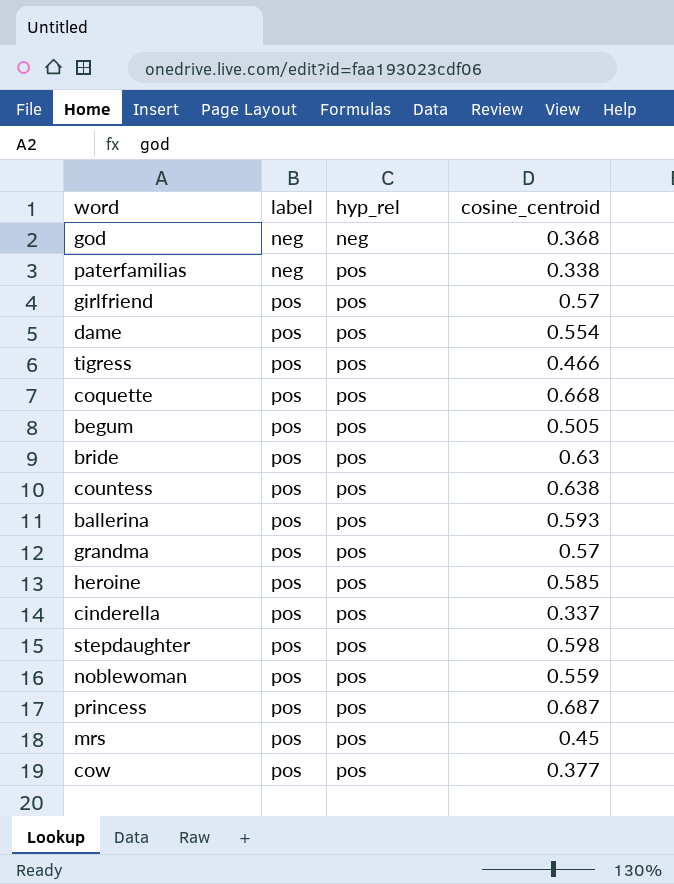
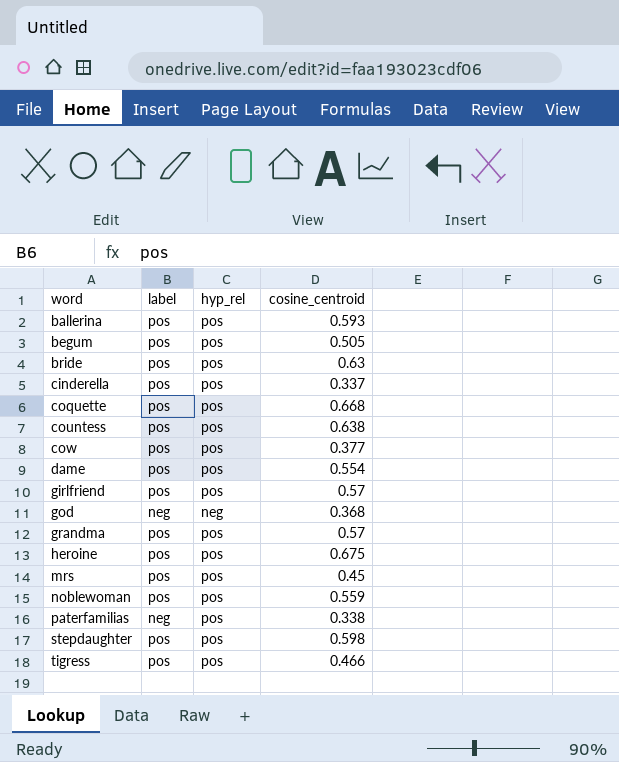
row order: label ascending -> word ascending
row princess: pos | pos | 0.687 -> none
heroine | cosine_centroid: 0.585 -> 0.675

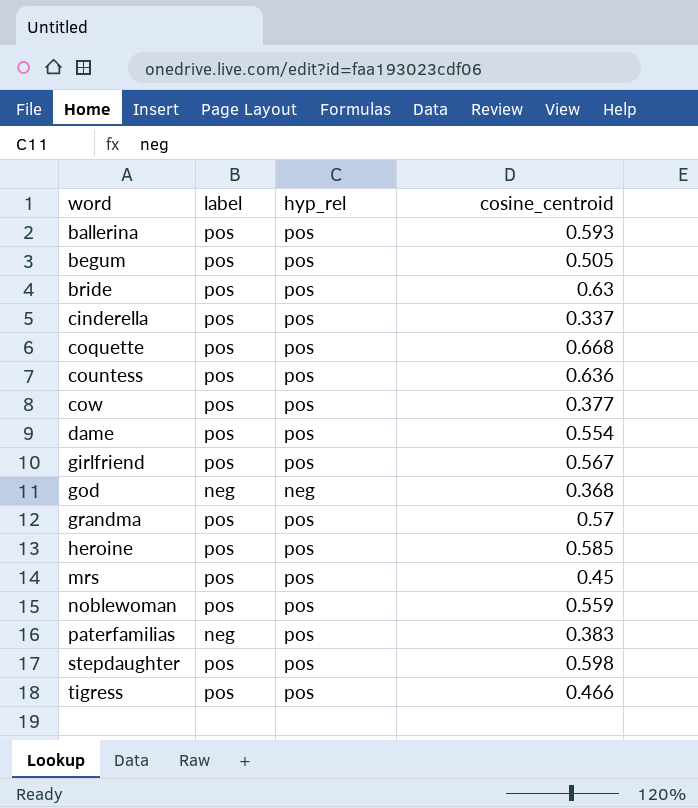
countess | cosine_centroid: 0.638 -> 0.636
girlfriend | cosine_centroid: 0.57 -> 0.567
heroine | cosine_centroid: 0.675 -> 0.585
paterfamilias | cosine_centroid: 0.338 -> 0.383

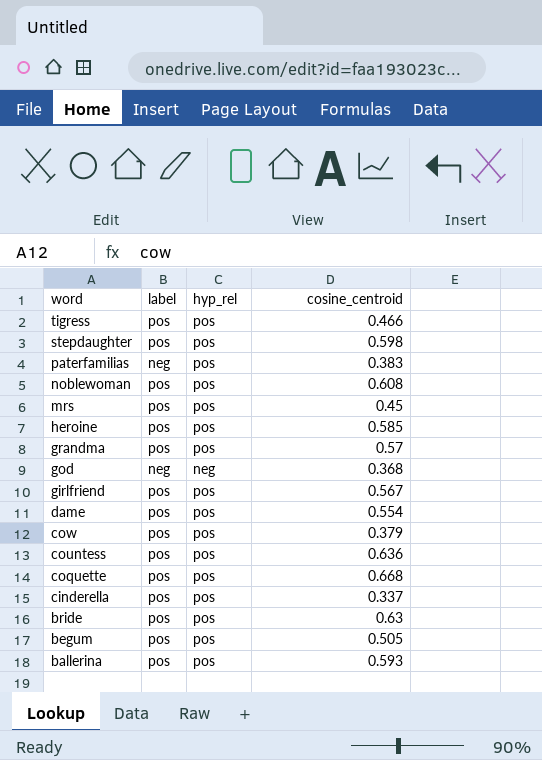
row order: word ascending -> word descending
noblewoman | cosine_centroid: 0.559 -> 0.608
cow | cosine_centroid: 0.377 -> 0.379

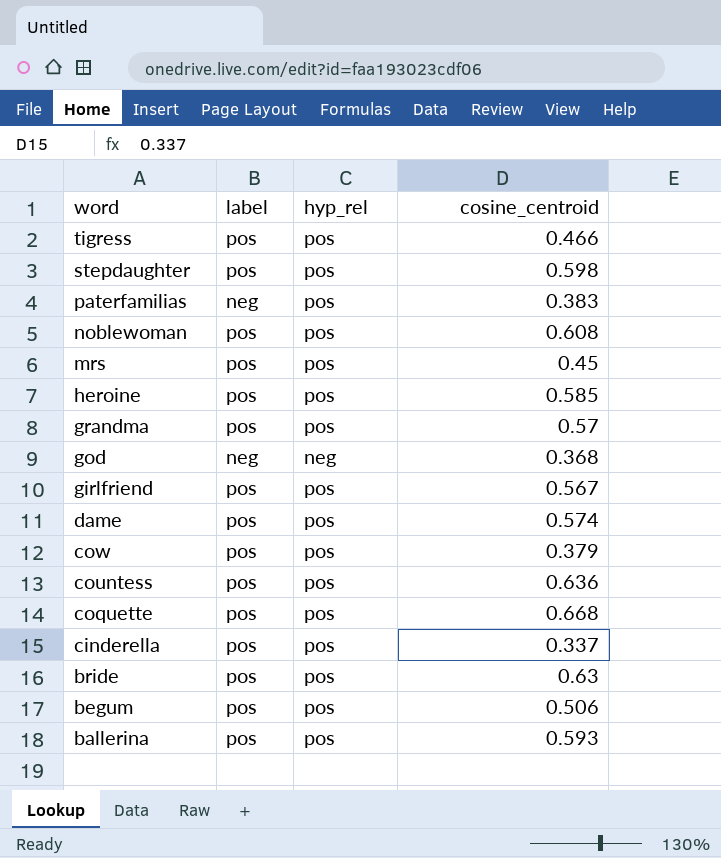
dame | cosine_centroid: 0.554 -> 0.574
begum | cosine_centroid: 0.505 -> 0.506

